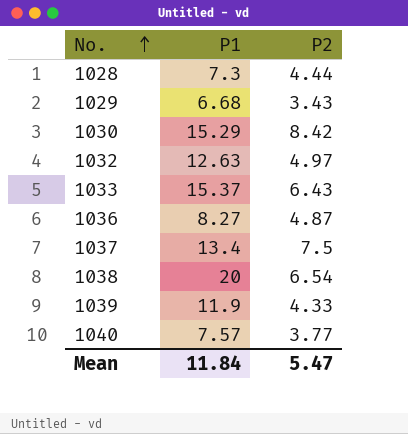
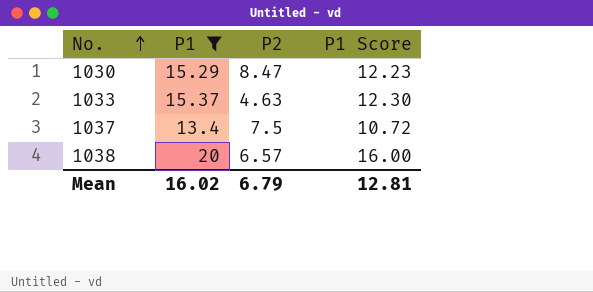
filter: none -> P1 >= 13.4
column P1 Score | formula: none -> [P1] * 0.8
1030 | P2: 8.42 -> 8.47
1033 | P2: 6.43 -> 4.63
1038 | P2: 6.54 -> 6.57
Mean | P1: 11.84 -> 16.02
Mean | P2: 5.47 -> 6.79

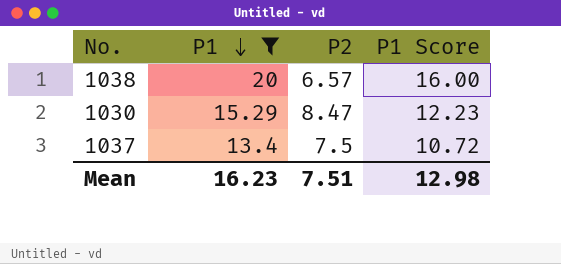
row order: No. ascending -> P1 descending
row 1033: 15.37 | 4.63 | 12.30 -> none
Mean | P1: 16.02 -> 16.23
Mean | P2: 6.79 -> 7.51
Mean | P1 Score: 12.81 -> 12.98

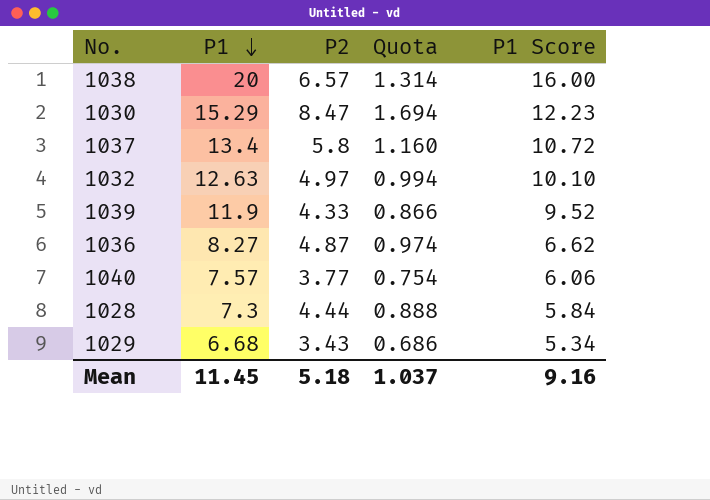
filter: P1 >= 13.4 -> none
column Quota | formula: none -> [P2] * 0.2
1037 | P2: 7.5 -> 5.8
Mean | P1: 16.23 -> 11.45
Mean | P2: 7.51 -> 5.18
Mean | P1 Score: 12.98 -> 9.16

